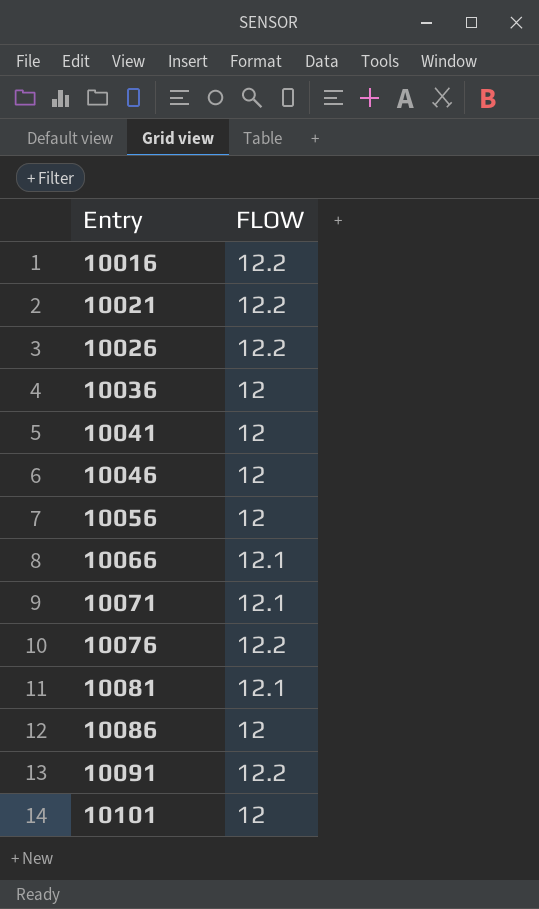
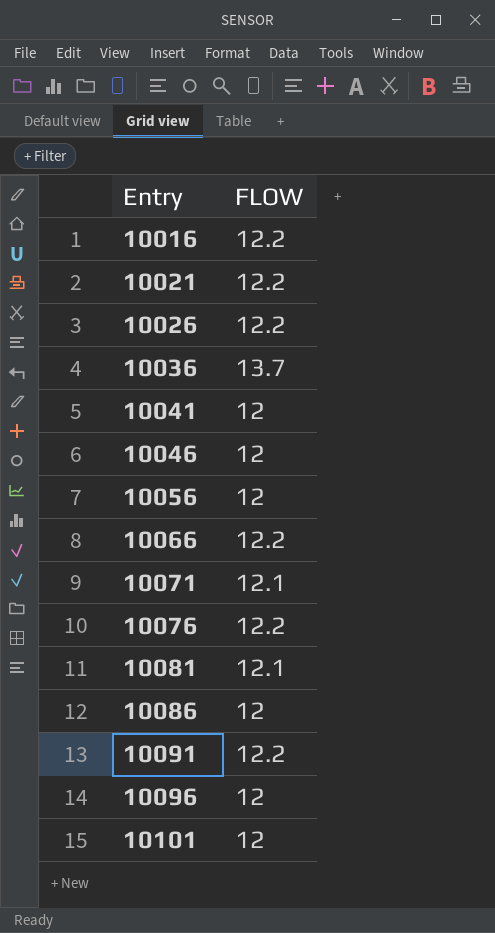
10036 | FLOW: 12 -> 13.7
10066 | FLOW: 12.1 -> 12.2
row 10096: none -> 12

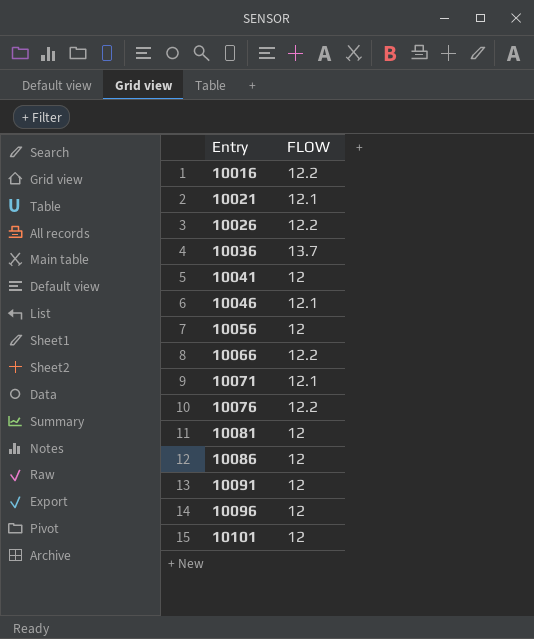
10021 | FLOW: 12.2 -> 12.1
10046 | FLOW: 12 -> 12.1
10081 | FLOW: 12.1 -> 12
10091 | FLOW: 12.2 -> 12

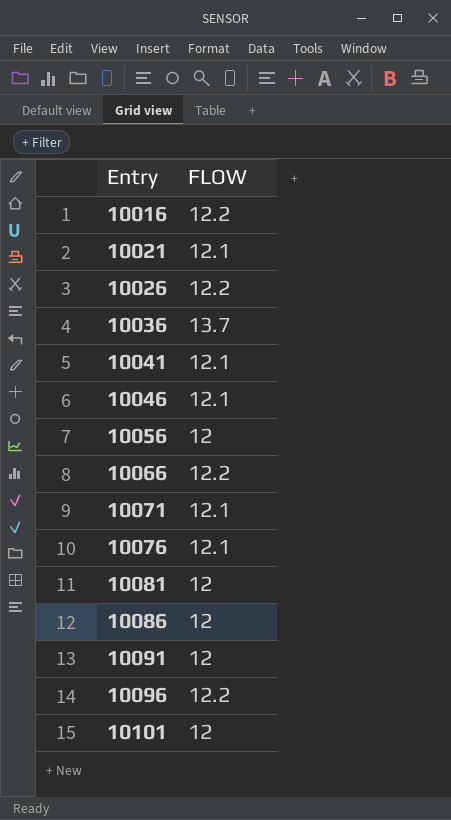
10041 | FLOW: 12 -> 12.1
10076 | FLOW: 12.2 -> 12.1
10096 | FLOW: 12 -> 12.2

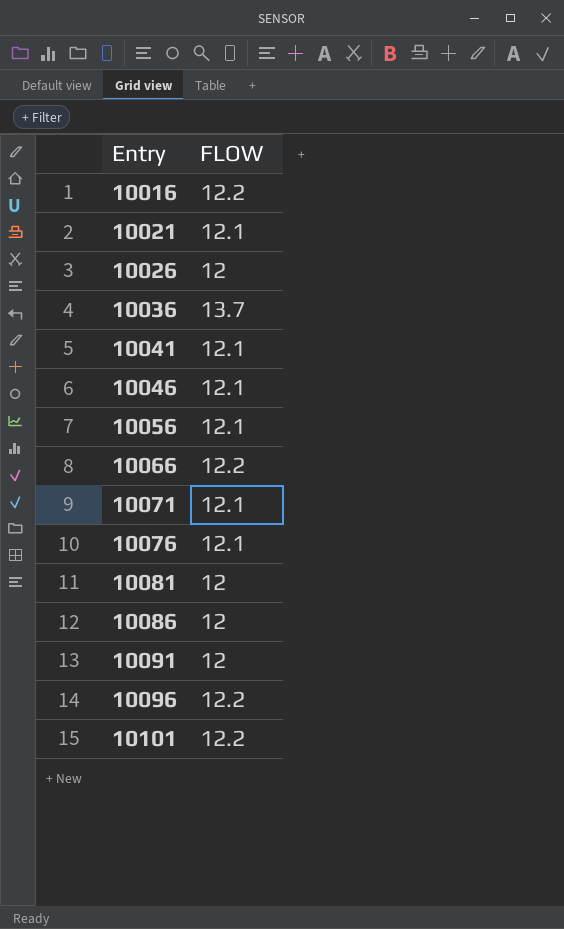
10026 | FLOW: 12.2 -> 12
10056 | FLOW: 12 -> 12.1
10101 | FLOW: 12 -> 12.2

